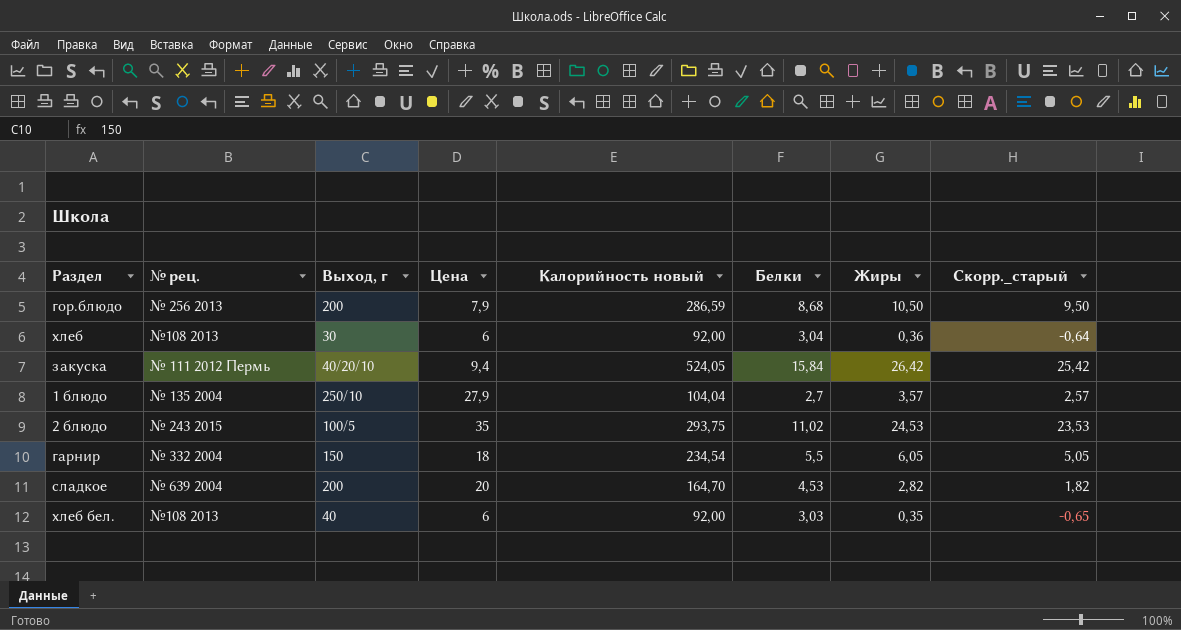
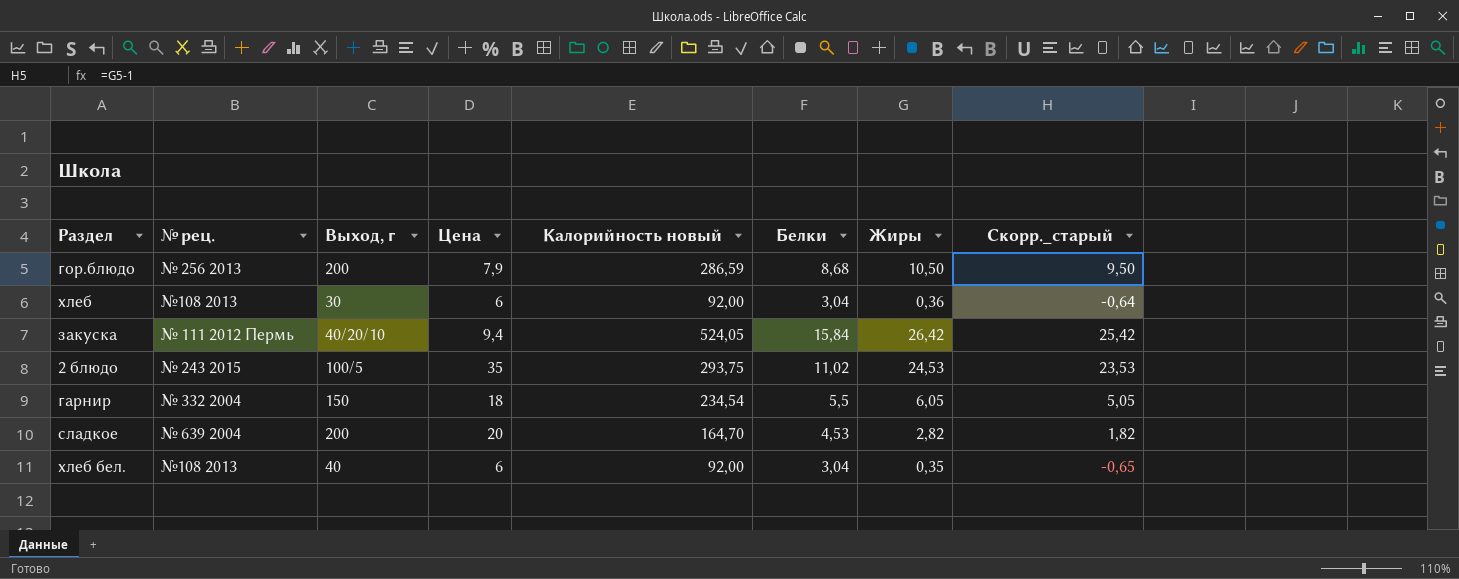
row 1 блюдо: № 135 2004 | 250/10 | 27,9 | 104,04 | 2,7 | 3,57 | 2,57 -> none
хлеб бел. | Белки: 3,03 -> 3,04

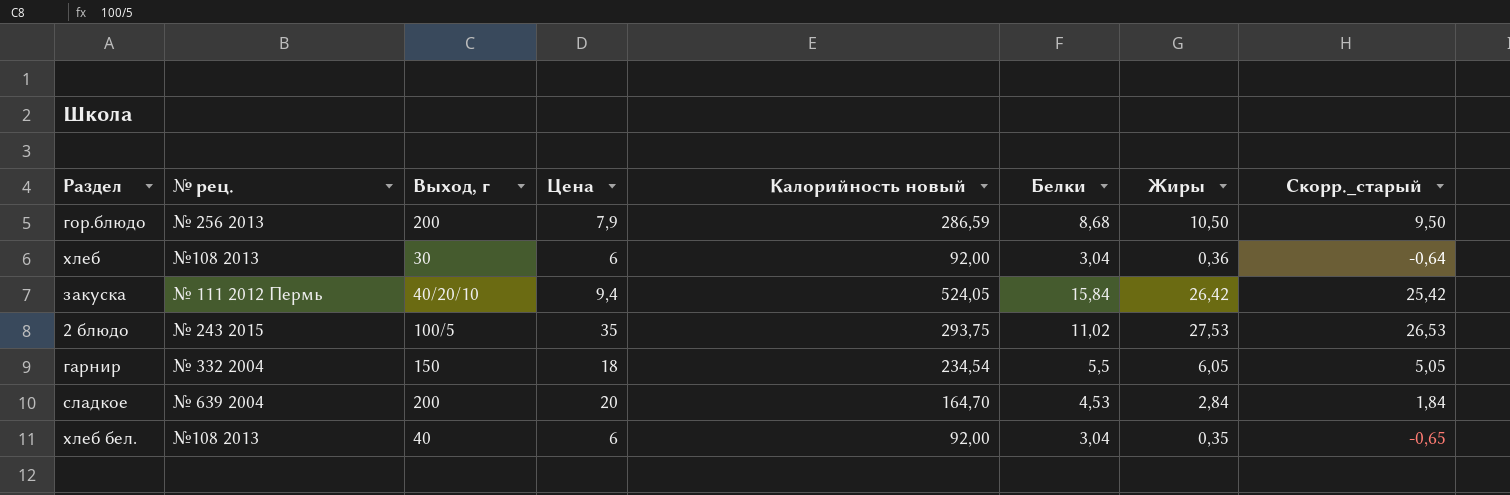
2 блюдо | Жиры: 24,53 -> 27,53
2 блюдо | Скорр._старый: 23,53 -> 26,53
сладкое | Жиры: 2,82 -> 2,84
сладкое | Скорр._старый: 1,82 -> 1,84

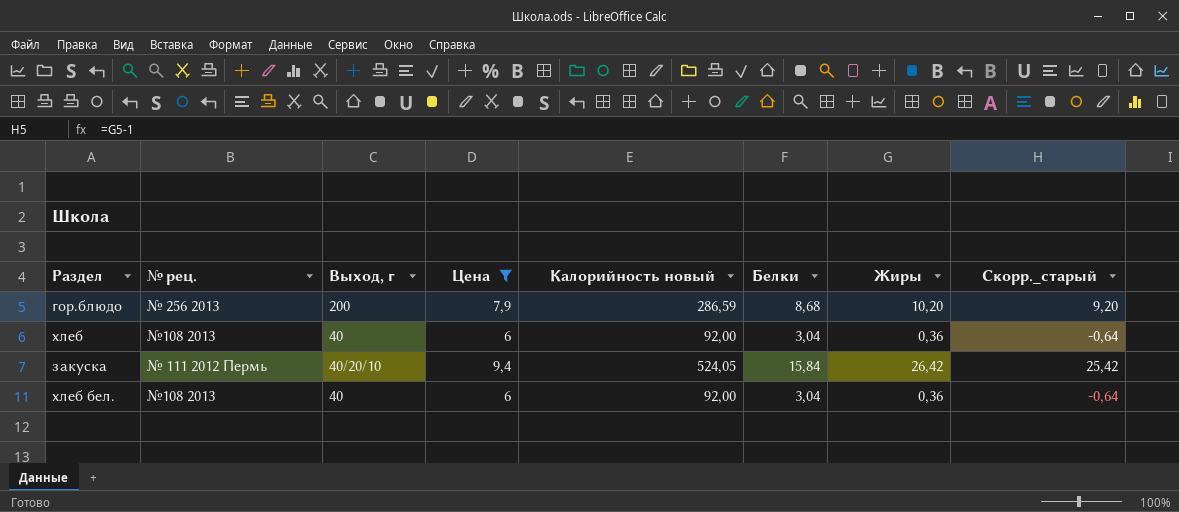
filter: none -> Цена <= 9,4
гор.блюдо | Жиры: 10,50 -> 10,20
гор.блюдо | Скорр._старый: 9,50 -> 9,20
хлеб | Выход, г: 30 -> 40
хлеб бел. | Жиры: 0,35 -> 0,36
хлеб бел. | Скорр._старый: -0,65 -> -0,64

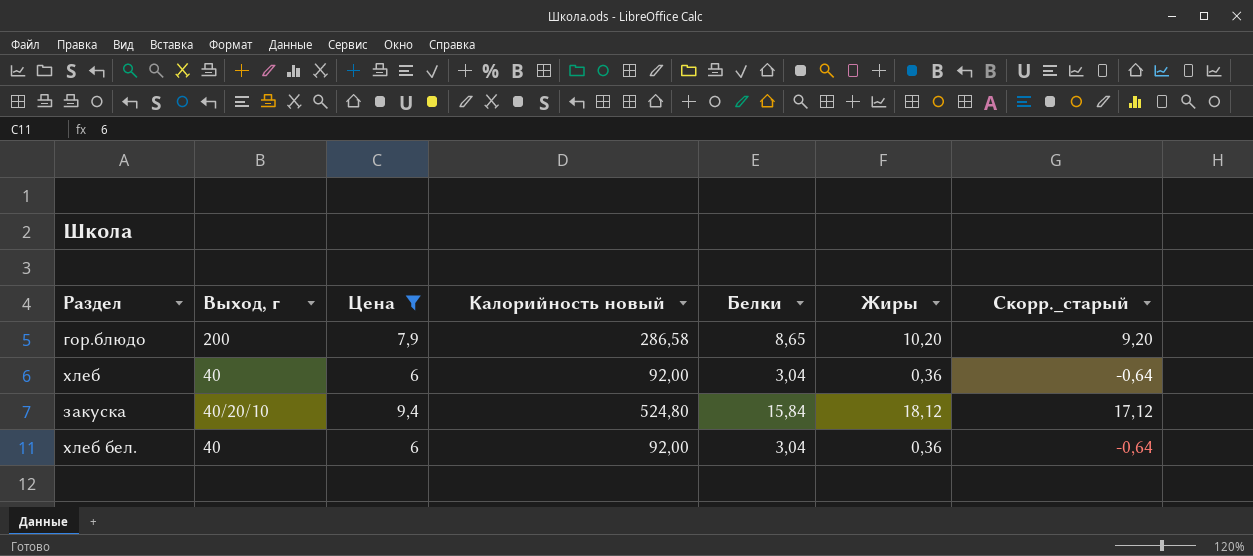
column № рец. | position: 2 -> none
гор.блюдо | Калорийность новый: 286,59 -> 286,58
гор.блюдо | Белки: 8,68 -> 8,65
закуска | Калорийность новый: 524,05 -> 524,80
закуска | Жиры: 26,42 -> 18,12
закуска | Скорр._старый: 25,42 -> 17,12

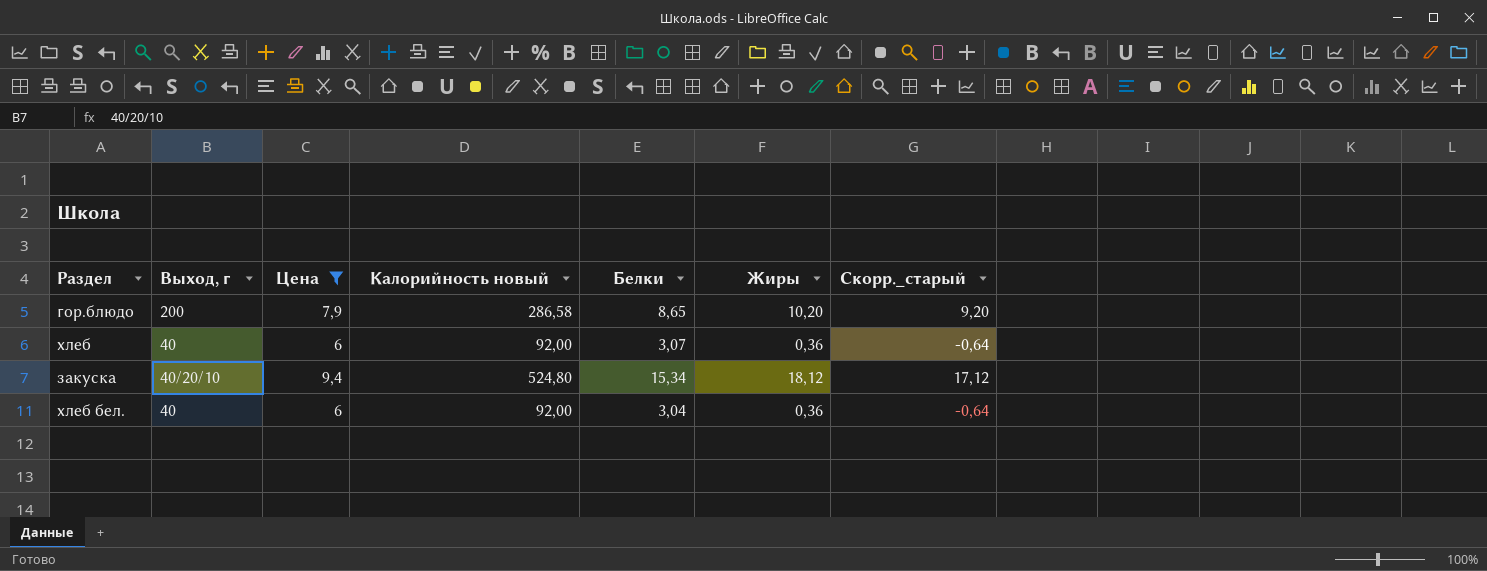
хлеб | Белки: 3,04 -> 3,07
закуска | Белки: 15,84 -> 15,34

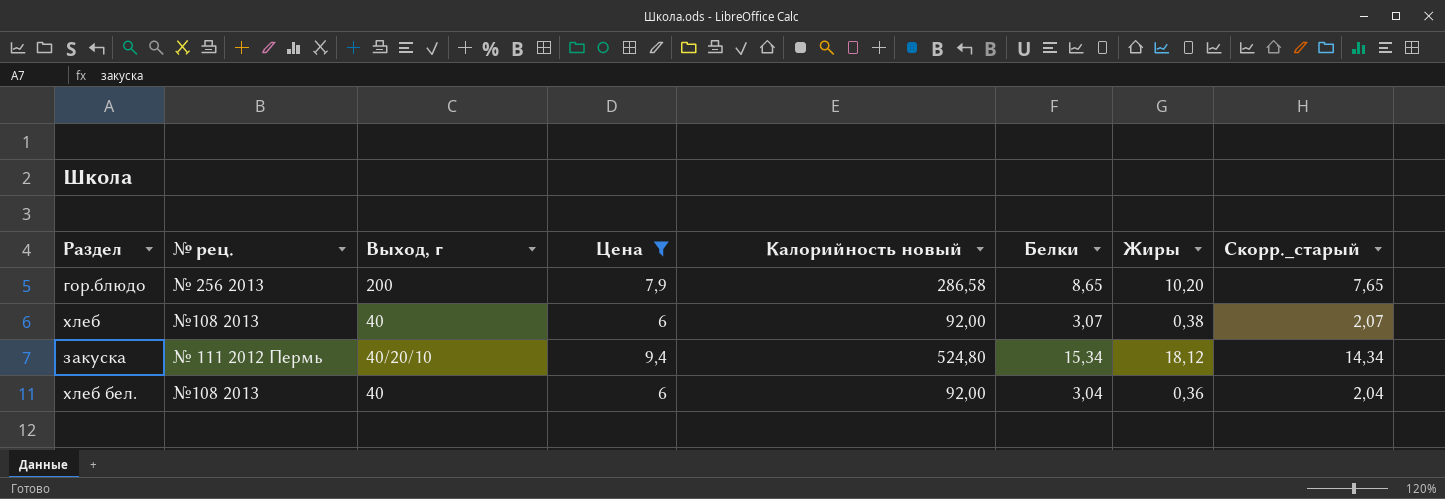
column № рец. | position: none -> 2
column Скорр._старый | formula: [Жиры] - 1 -> [Белки] - 1
хлеб | Жиры: 0,36 -> 0,38

